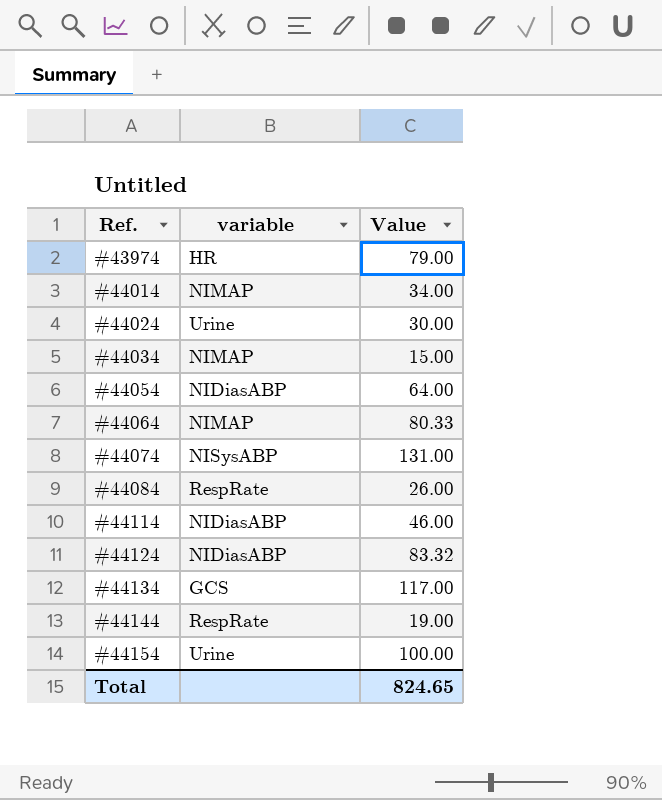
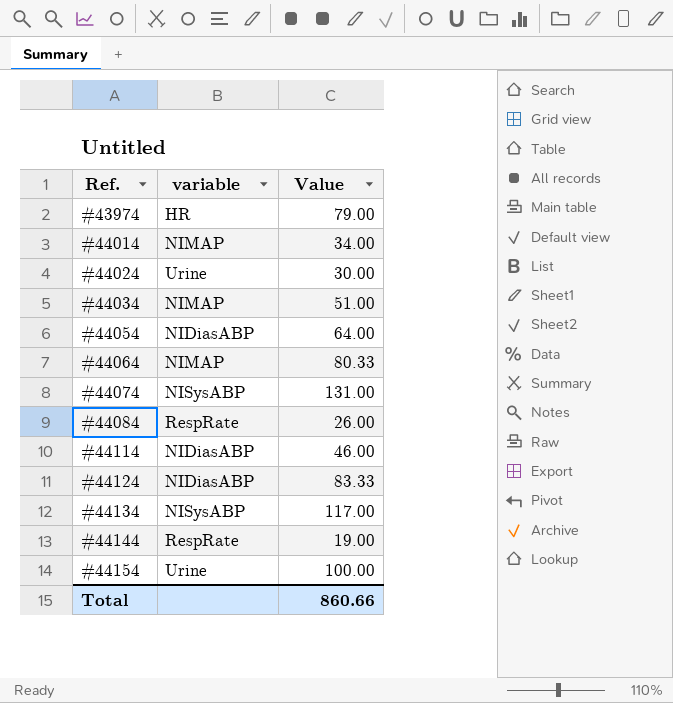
#44034 | Value: 15.00 -> 51.00
#44124 | Value: 83.32 -> 83.33
#44134 | variable: GCS -> NISysABP
Total | Value: 824.65 -> 860.66

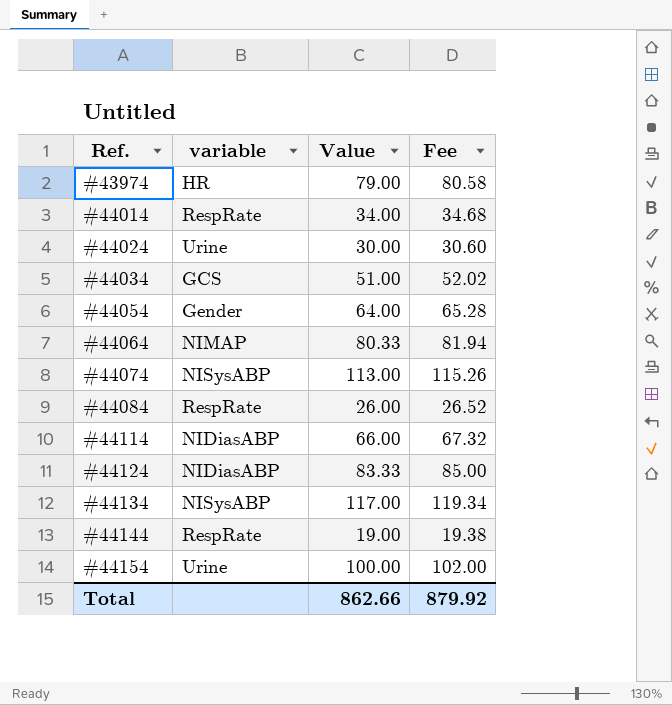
column Fee | formula: none -> [Value] * 1.02
#44014 | variable: NIMAP -> RespRate
#44034 | variable: NIMAP -> GCS
#44054 | variable: NIDiasABP -> Gender
#44074 | Value: 131.00 -> 113.00
#44114 | Value: 46.00 -> 66.00
Total | Value: 860.66 -> 862.66

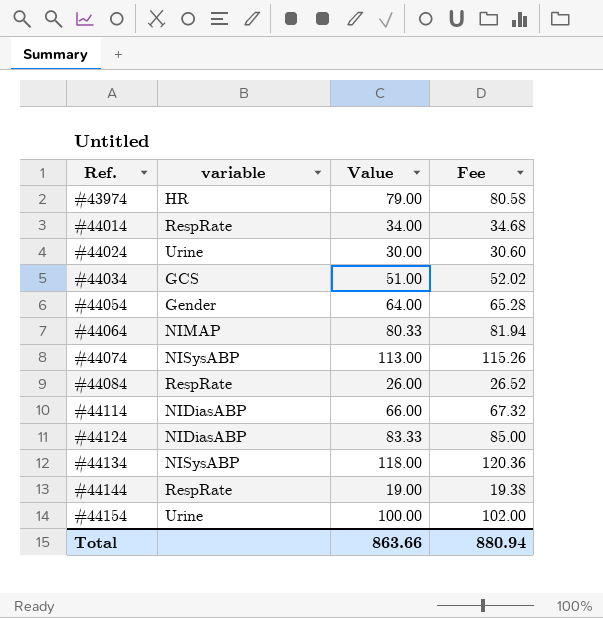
#44134 | Value: 117.00 -> 118.00
#44134 | Fee: 119.34 -> 120.36
Total | Value: 862.66 -> 863.66
Total | Fee: 879.92 -> 880.94

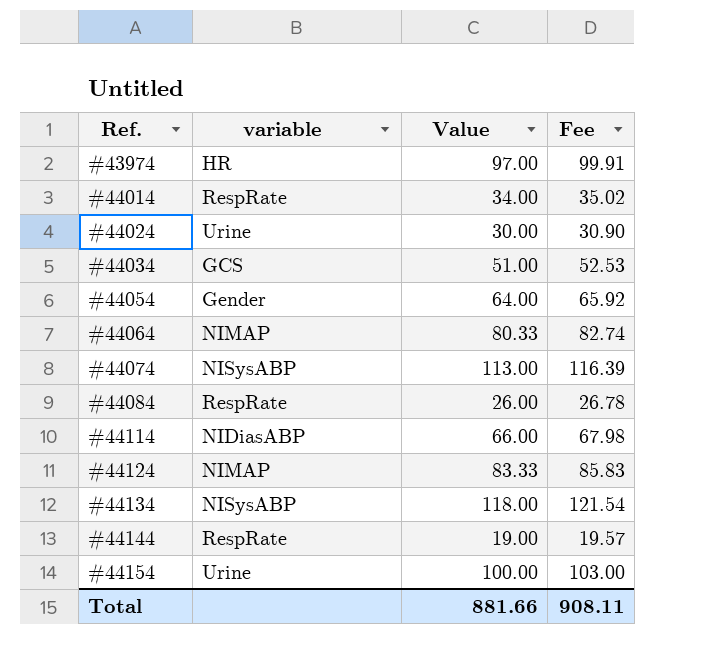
column Fee | formula: [Value] * 1.02 -> [Value] * 1.03
#43974 | Value: 79.00 -> 97.00
#44124 | variable: NIDiasABP -> NIMAP
Total | Value: 863.66 -> 881.66
Total | Fee: 880.94 -> 908.11

